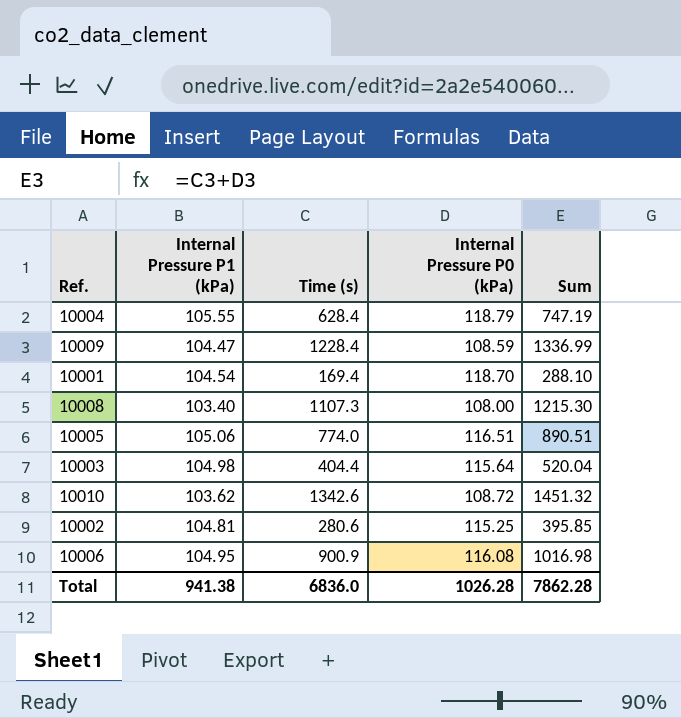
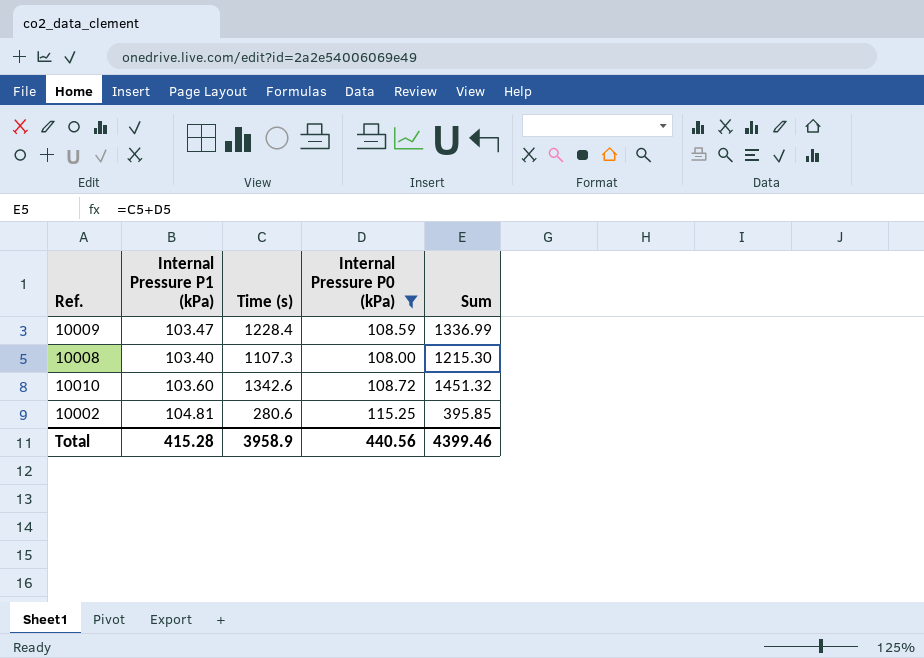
filter: none -> Internal Pressure P0 (kPa) <= 115.25
10009 | Internal Pressure P1 (kPa): 104.47 -> 103.47
10010 | Internal Pressure P1 (kPa): 103.62 -> 103.60
Total | Internal Pressure P1 (kPa): 941.38 -> 415.28
Total | Time (s): 6836.0 -> 3958.9
Total | Internal Pressure P0 (kPa): 1026.28 -> 440.56
Total | Sum: 7862.28 -> 4399.46

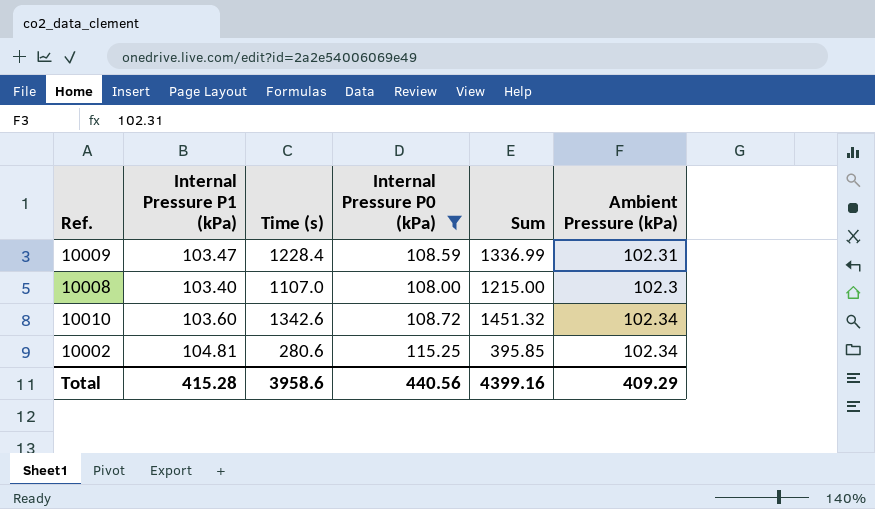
column Ambient Pressure (kPa) | position: none -> 6
10008 | Time (s): 1107.3 -> 1107.0
10008 | Sum: 1215.30 -> 1215.00
Total | Time (s): 3958.9 -> 3958.6
Total | Sum: 4399.46 -> 4399.16

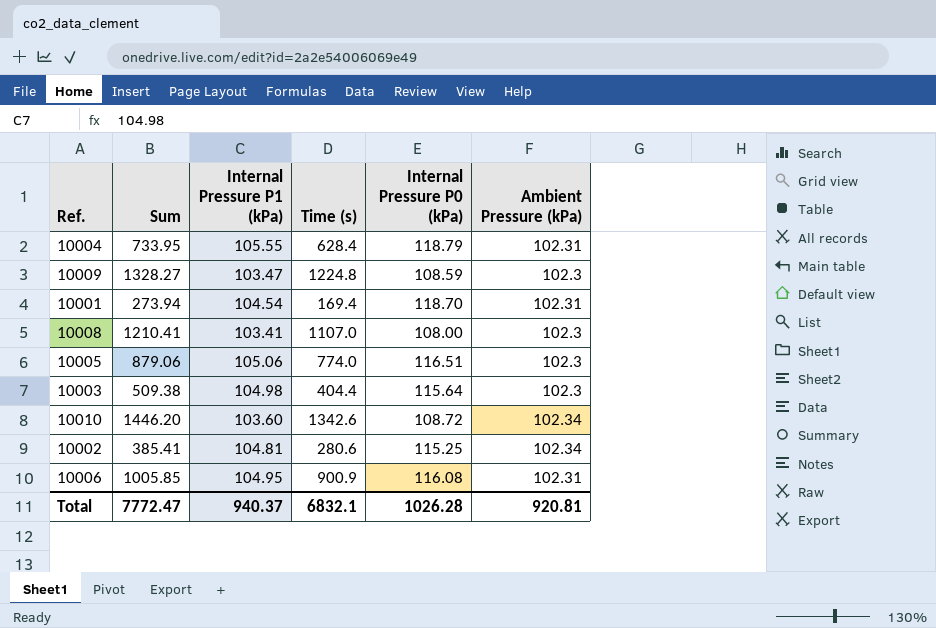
filter: Internal Pressure P0 (kPa) <= 115.25 -> none
column Sum | formula: [Time (s)] + [Internal Pressure P0 (kPa)] -> [Internal Pressure P1 (kPa)] + [Time (s)]
column Sum | position: 5 -> 2
10009 | Time (s): 1228.4 -> 1224.8
10009 | Ambient Pressure (kPa): 102.31 -> 102.3
10008 | Internal Pressure P1 (kPa): 103.40 -> 103.41
Total | Sum: 4399.16 -> 7772.47
Total | Internal Pressure P1 (kPa): 415.28 -> 940.37
Total | Time (s): 3958.6 -> 6832.1
Total | Internal Pressure P0 (kPa): 440.56 -> 1026.28
Total | Ambient Pressure (kPa): 409.29 -> 920.81

